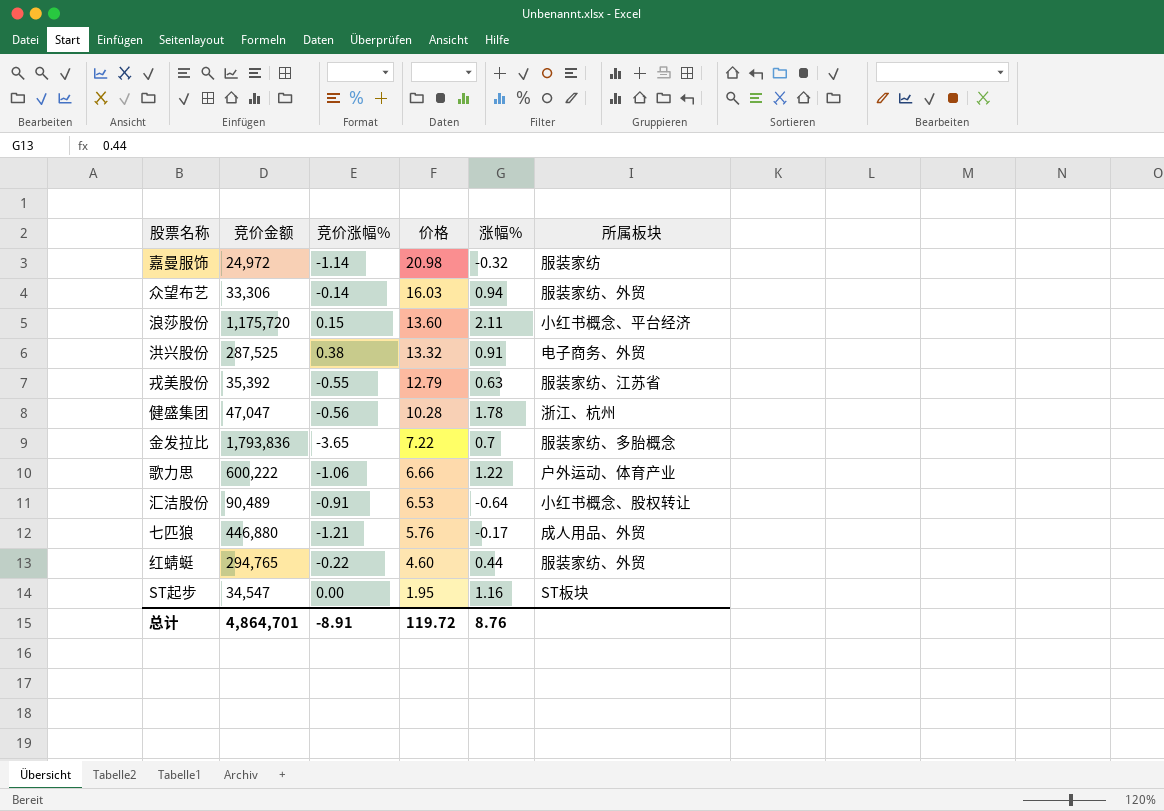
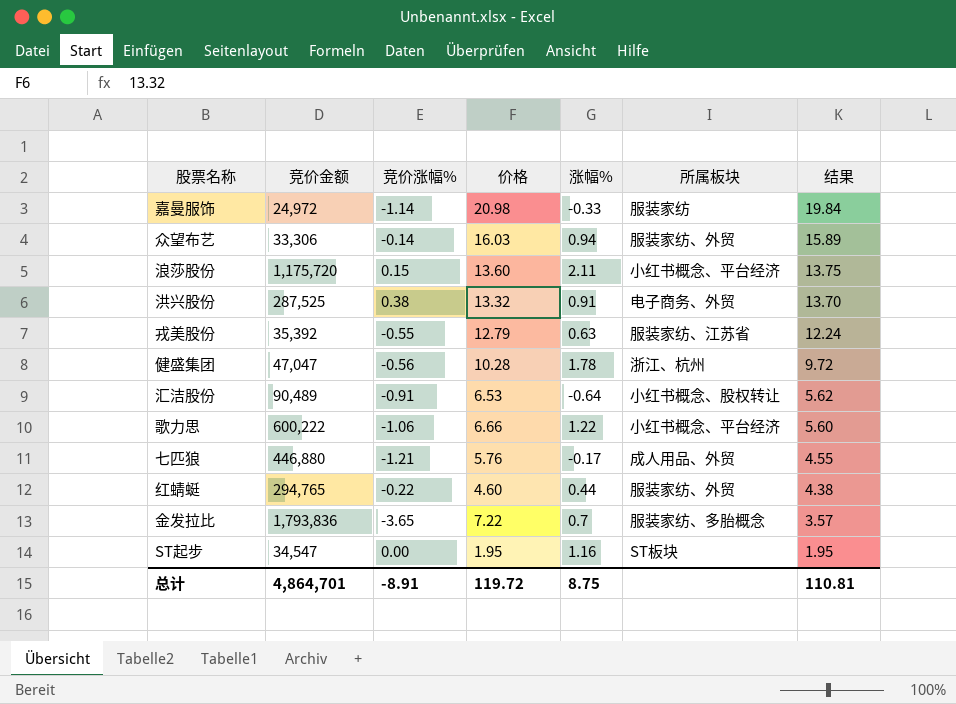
row order: 价格 descending -> 结果 descending
column 结果 | formula: none -> [竞价涨幅%] + [价格]
嘉曼服饰 | 涨幅%: -0.32 -> -0.33
歌力思 | 所属板块: 户外运动、体育产业 -> 小红书概念、平台经济
总计 | 涨幅%: 8.76 -> 8.75

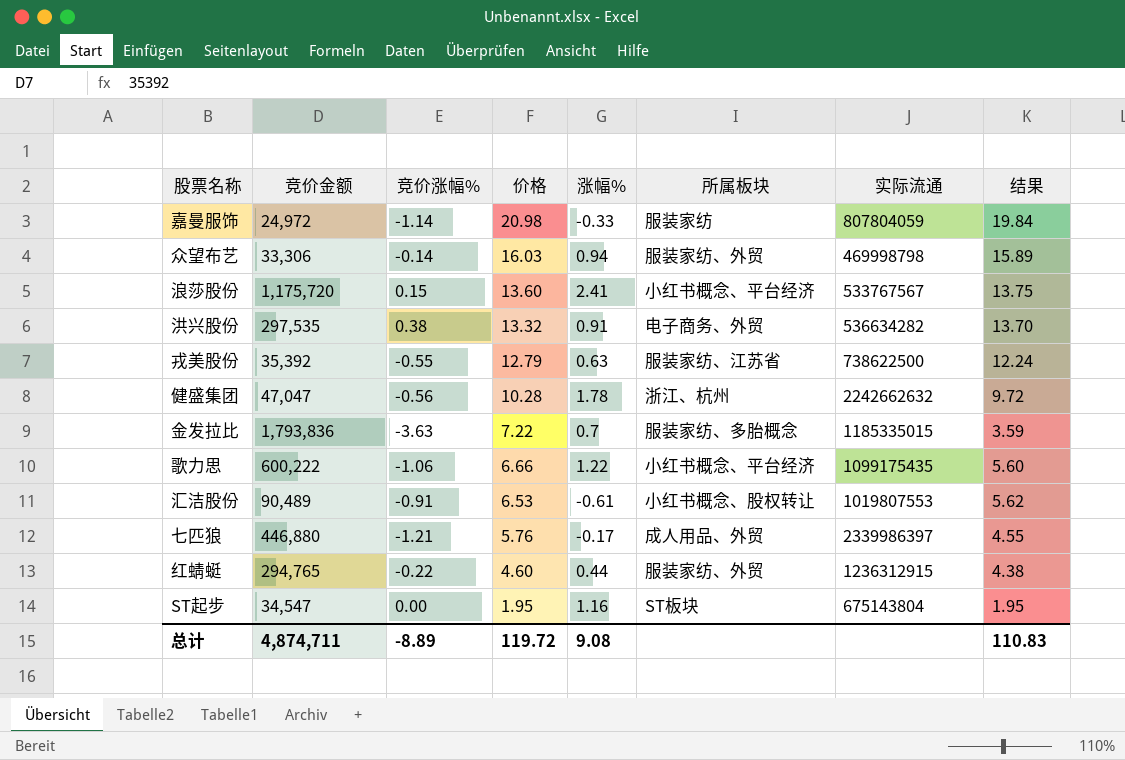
row order: 结果 descending -> 价格 descending
column 实际流通 | position: none -> 7
浪莎股份 | 涨幅%: 2.11 -> 2.41
洪兴股份 | 竞价金额: 287,525 -> 297,535
金发拉比 | 竞价涨幅%: -3.65 -> -3.63
金发拉比 | 结果: 3.57 -> 3.59
汇洁股份 | 涨幅%: -0.64 -> -0.61
总计 | 竞价金额: 4,864,701 -> 4,874,711
总计 | 竞价涨幅%: -8.91 -> -8.89
总计 | 涨幅%: 8.75 -> 9.08
总计 | 结果: 110.81 -> 110.83

